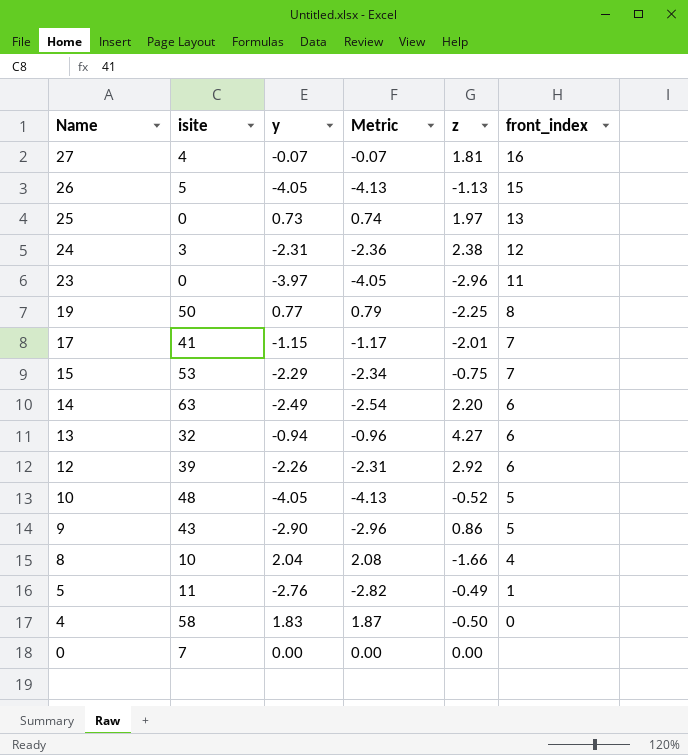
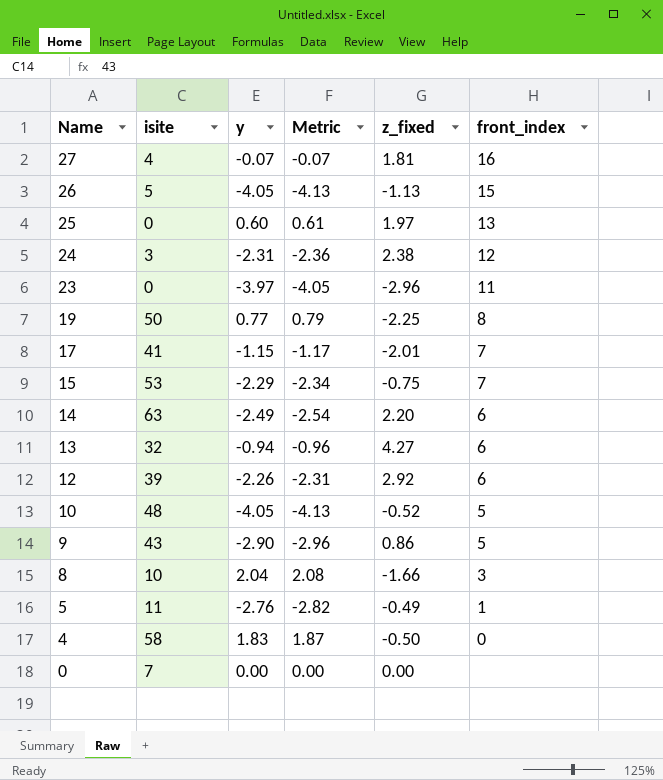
column name: z -> z_fixed
25 | y: 0.73 -> 0.60
25 | Metric: 0.74 -> 0.61
8 | front_index: 4 -> 3

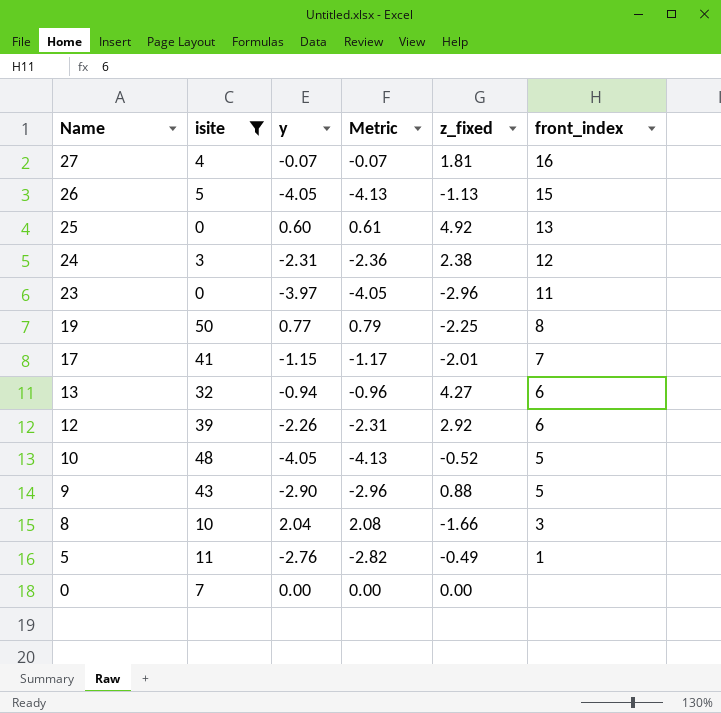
filter: none -> isite <= 50
25 | z_fixed: 1.97 -> 4.92
9 | z_fixed: 0.86 -> 0.88

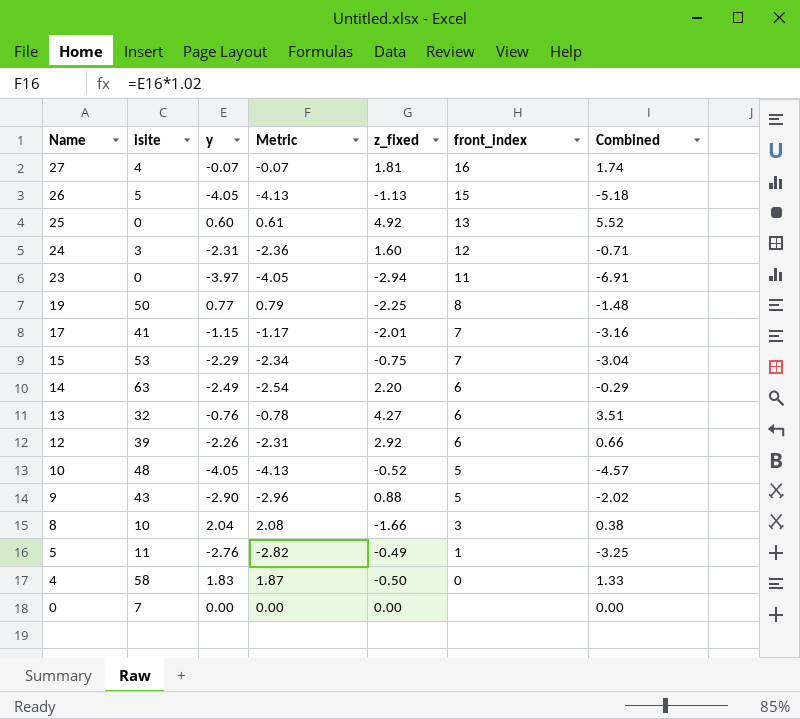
filter: isite <= 50 -> none
column Combined | formula: none -> [y] + [z_fixed]
24 | z_fixed: 2.38 -> 1.60
23 | z_fixed: -2.96 -> -2.94
13 | y: -0.94 -> -0.76
13 | Metric: -0.96 -> -0.78

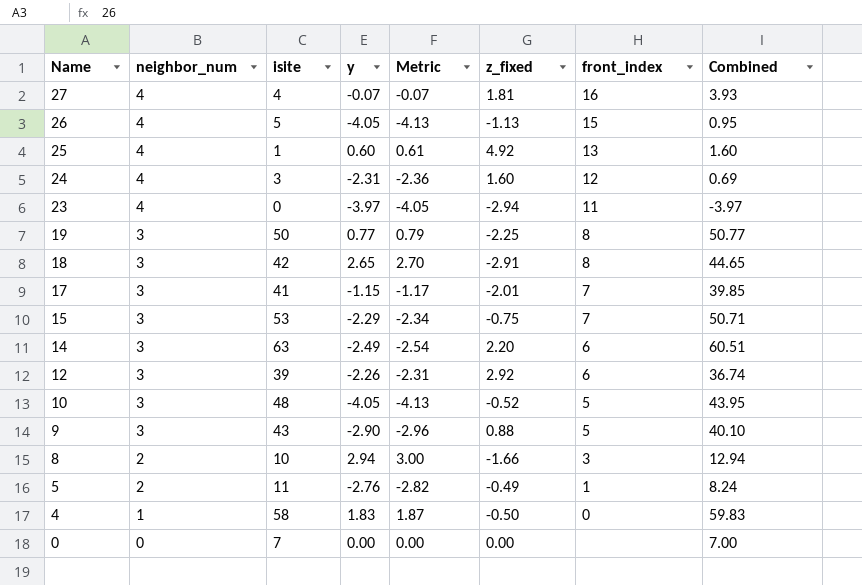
column neighbor_num | position: none -> 2
column Combined | formula: [y] + [z_fixed] -> [isite] + [y]
row 13: 32 | -0.76 | -0.78 | 4.27 | 6 | 3.51 -> none
25 | isite: 0 -> 1
row 18: none -> 3 | 42 | 2.65 | 2.70 | -2.91 | 8 | 44.65
8 | y: 2.04 -> 2.94
8 | Metric: 2.08 -> 3.00

